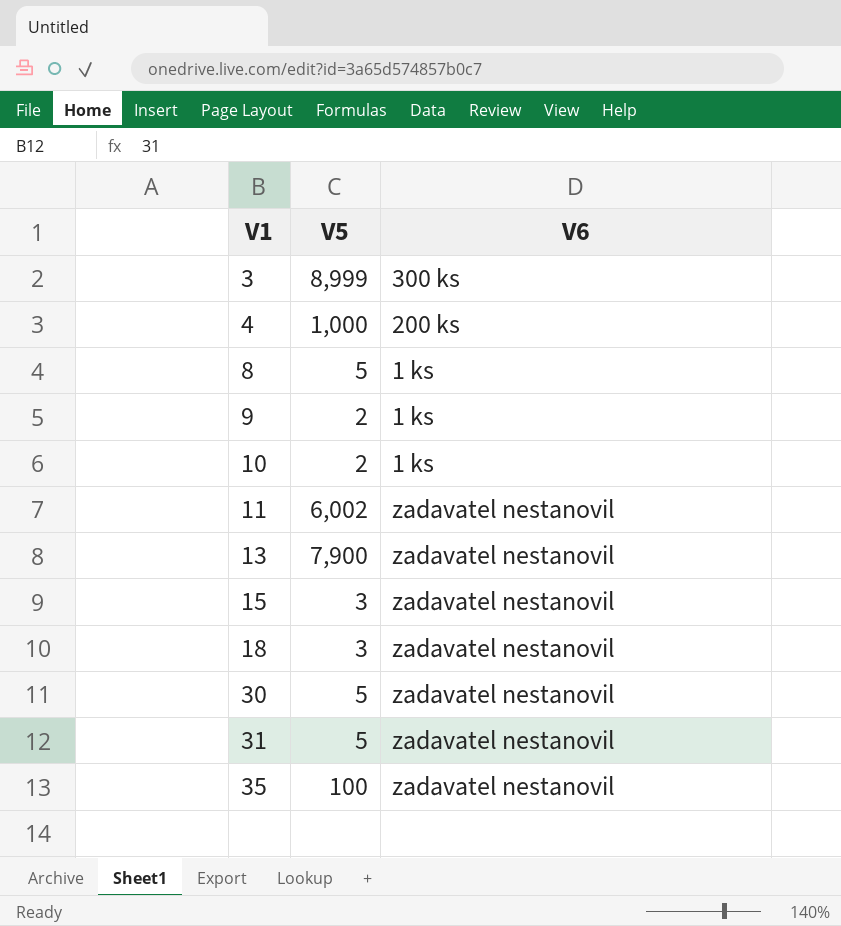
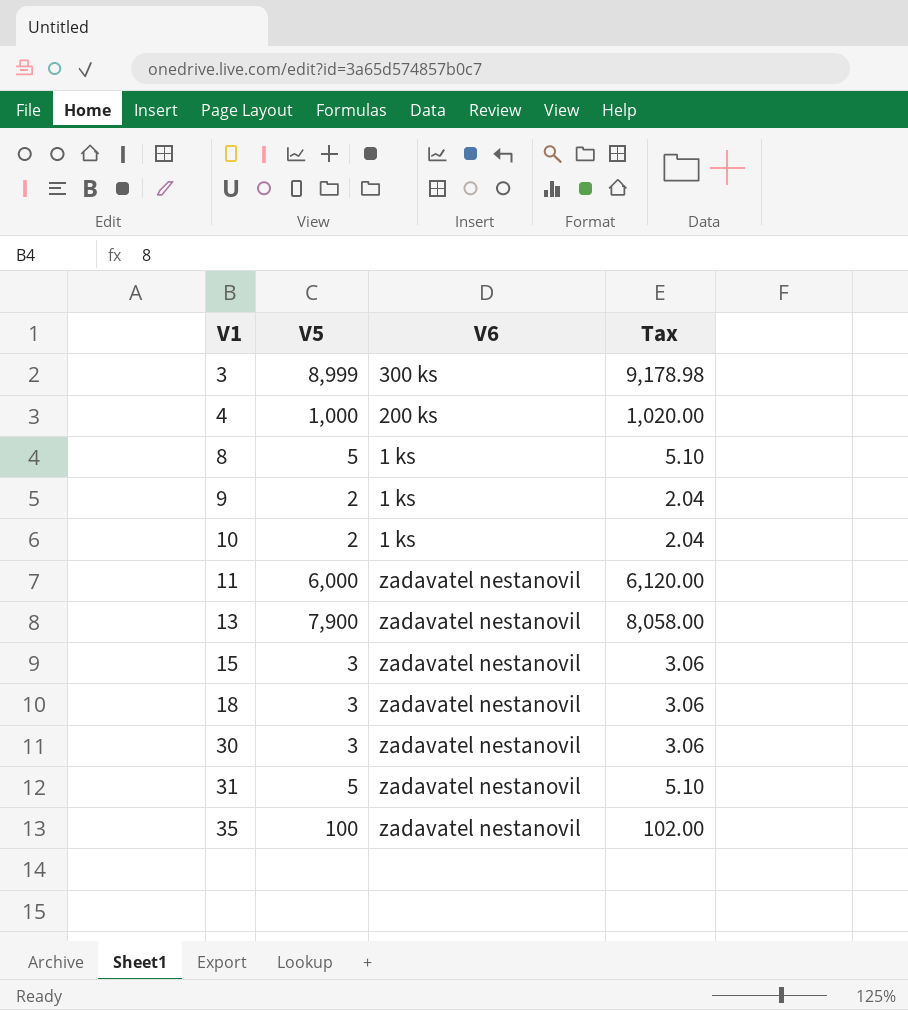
column Tax | formula: none -> [V5] * 1.02
11 | V5: 6,002 -> 6,000
30 | V5: 5 -> 3

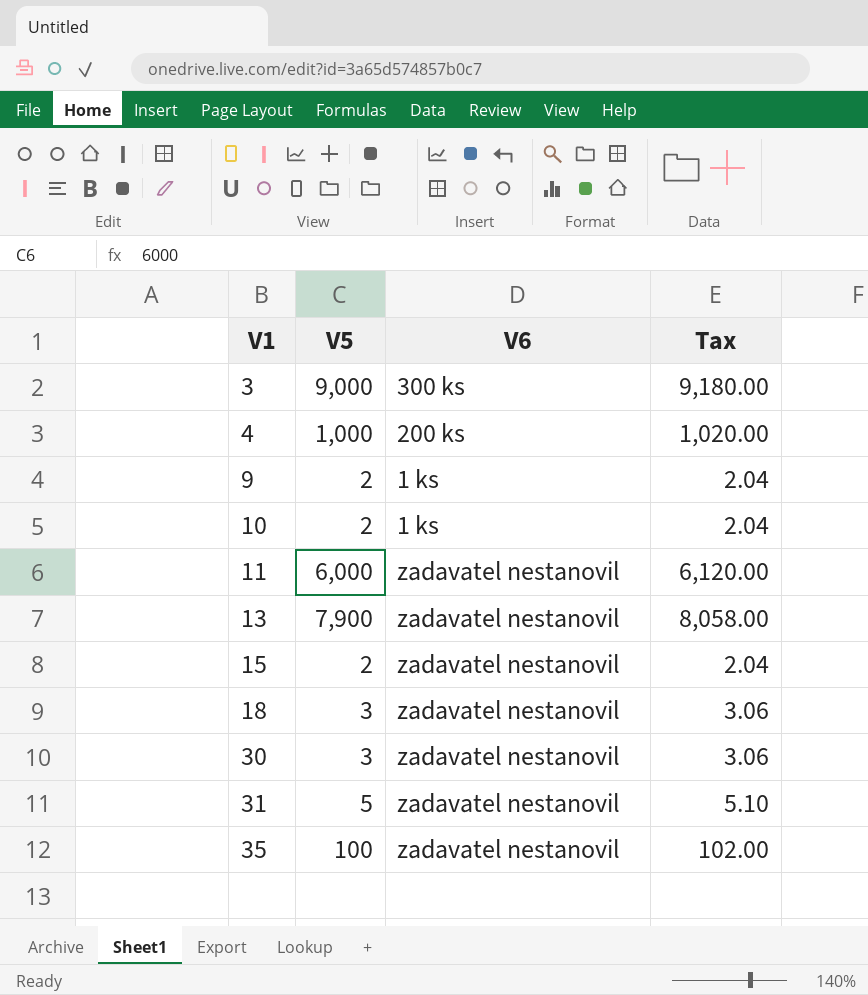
row 8: 5 | 1 ks | 5.10 -> none
3 | V5: 8,999 -> 9,000
3 | Tax: 9,178.98 -> 9,180.00
15 | V5: 3 -> 2
15 | Tax: 3.06 -> 2.04

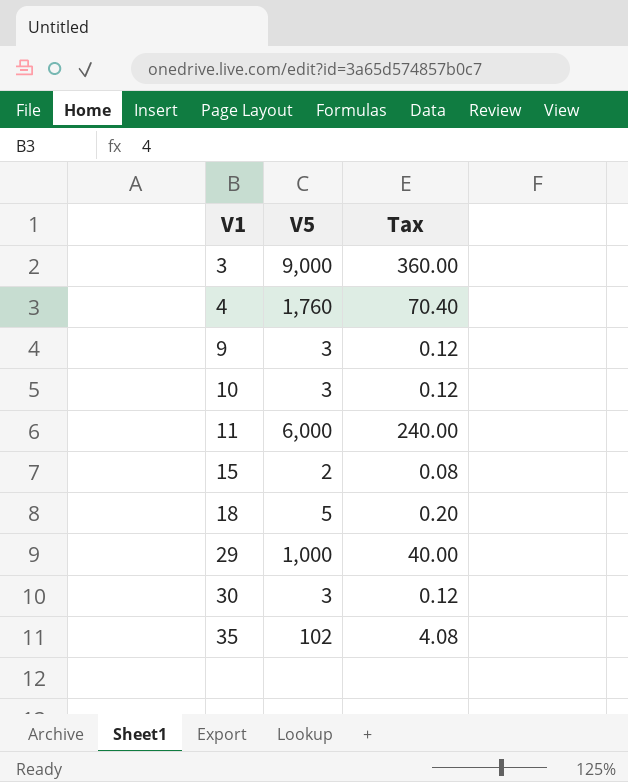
column V6 | position: 3 -> none
column Tax | formula: [V5] * 1.02 -> [V5] * 0.04
row 13: 7,900 | zadavatel nestanovil | 8,058.00 -> none
row 31: 5 | zadavatel nestanovil | 5.10 -> none
4 | V5: 1,000 -> 1,760
9 | V5: 2 -> 3
10 | V5: 2 -> 3
18 | V5: 3 -> 5
row 29: none -> 1,000 | 40.00
35 | V5: 100 -> 102

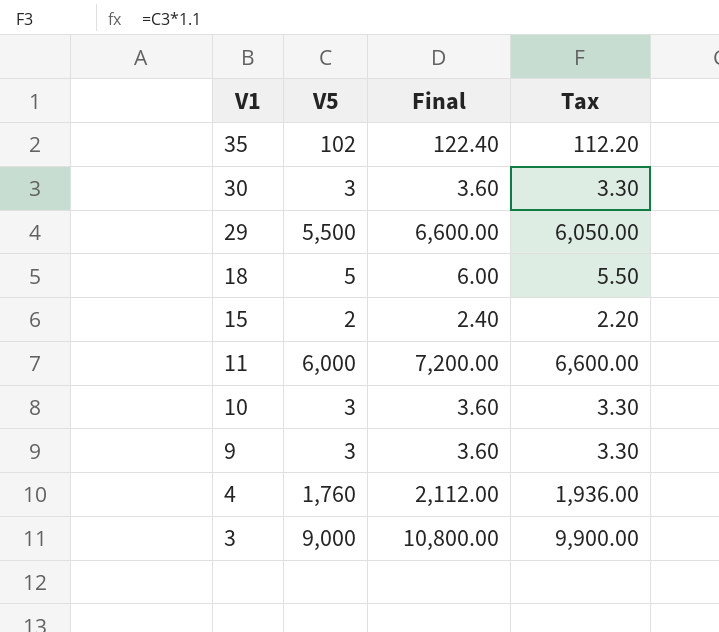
row order: V1 ascending -> V1 descending
column Final | formula: none -> [V5] * 1.2
column Tax | formula: [V5] * 0.04 -> [V5] * 1.1
29 | V5: 1,000 -> 5,500

